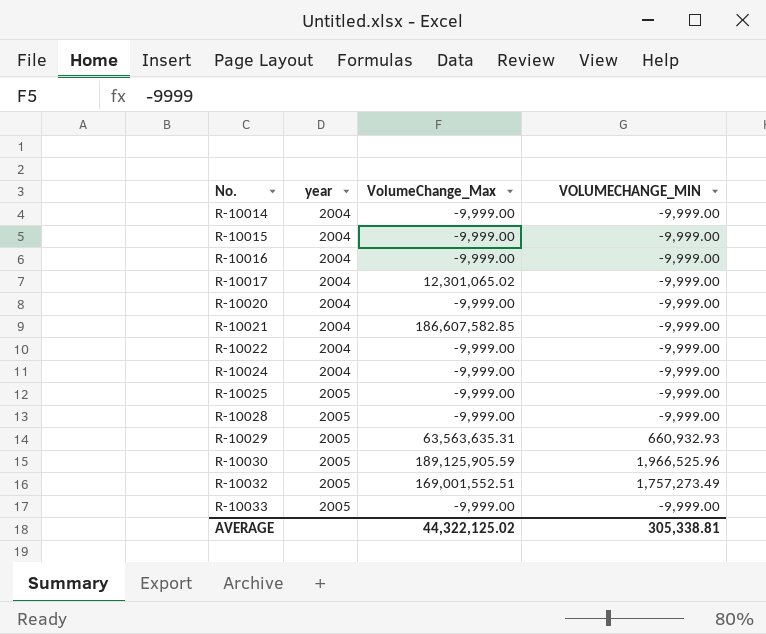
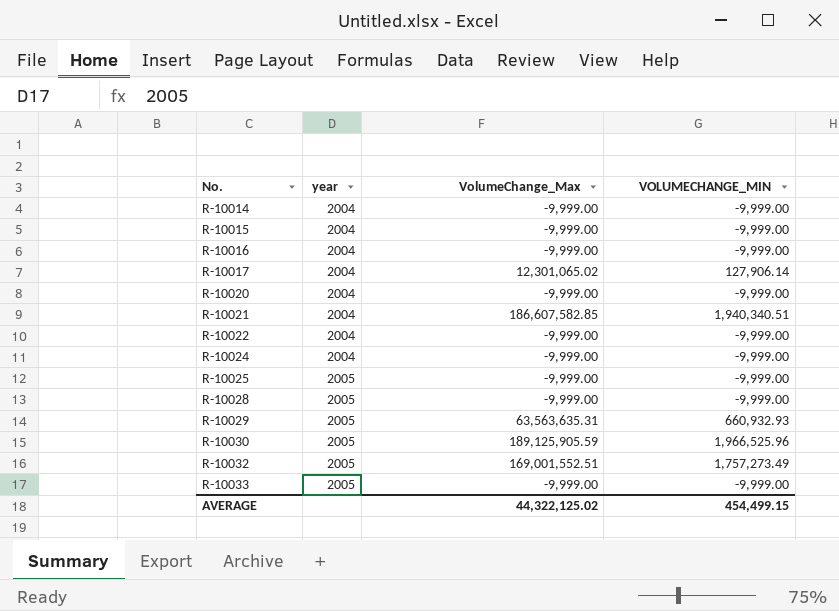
R-10017 | VOLUMECHANGE_MIN: -9,999.00 -> 127,906.14
R-10021 | VOLUMECHANGE_MIN: -9,999.00 -> 1,940,340.51
AVERAGE | VOLUMECHANGE_MIN: 305,338.81 -> 454,499.15

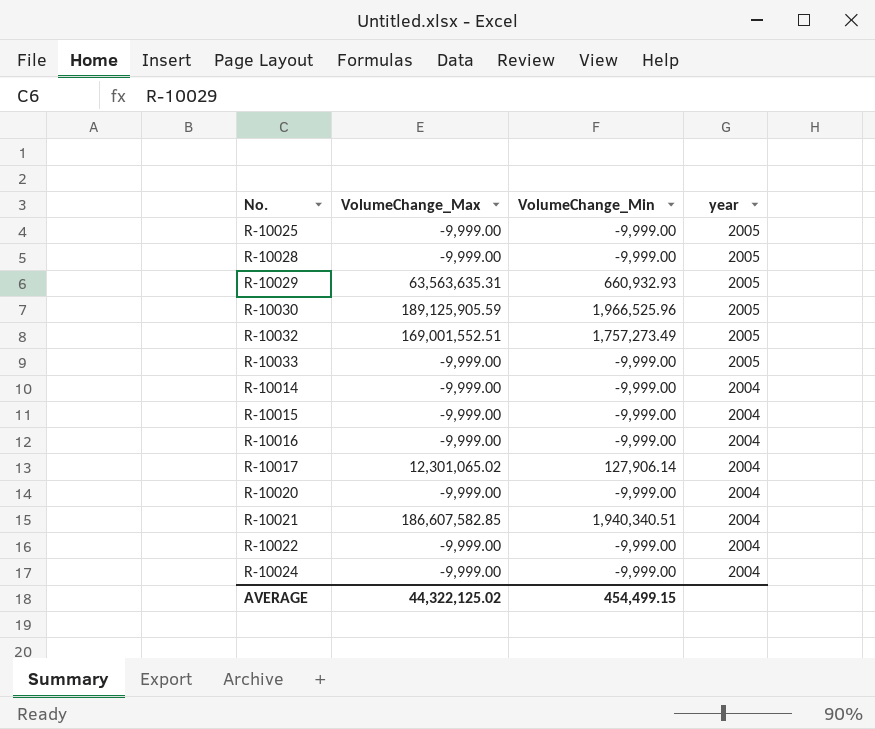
row order: No. ascending -> year descending
column name: VOLUMECHANGE_MIN -> VolumeChange_Min
column year | position: 2 -> 4

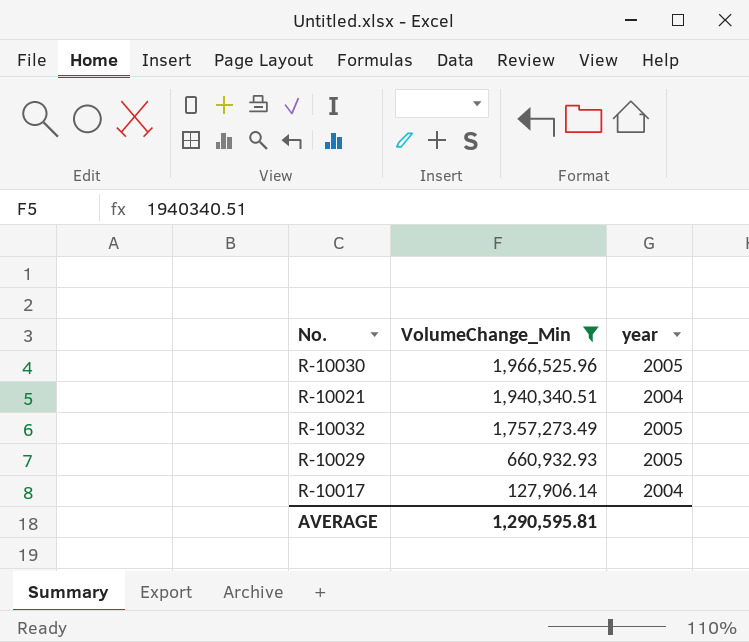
filter: none -> VolumeChange_Min != -9,999.00
row order: year descending -> VolumeChange_Min descending
column VolumeChange_Max | position: 2 -> none
AVERAGE | VolumeChange_Min: 454,499.15 -> 1,290,595.81

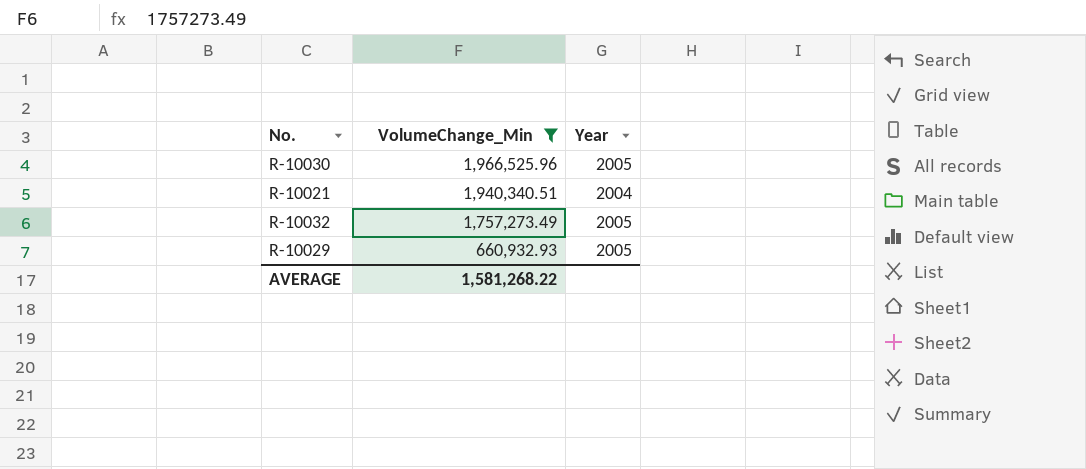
column name: year -> Year
row R-10017: 127,906.14 | 2004 -> none
AVERAGE | VolumeChange_Min: 1,290,595.81 -> 1,581,268.22

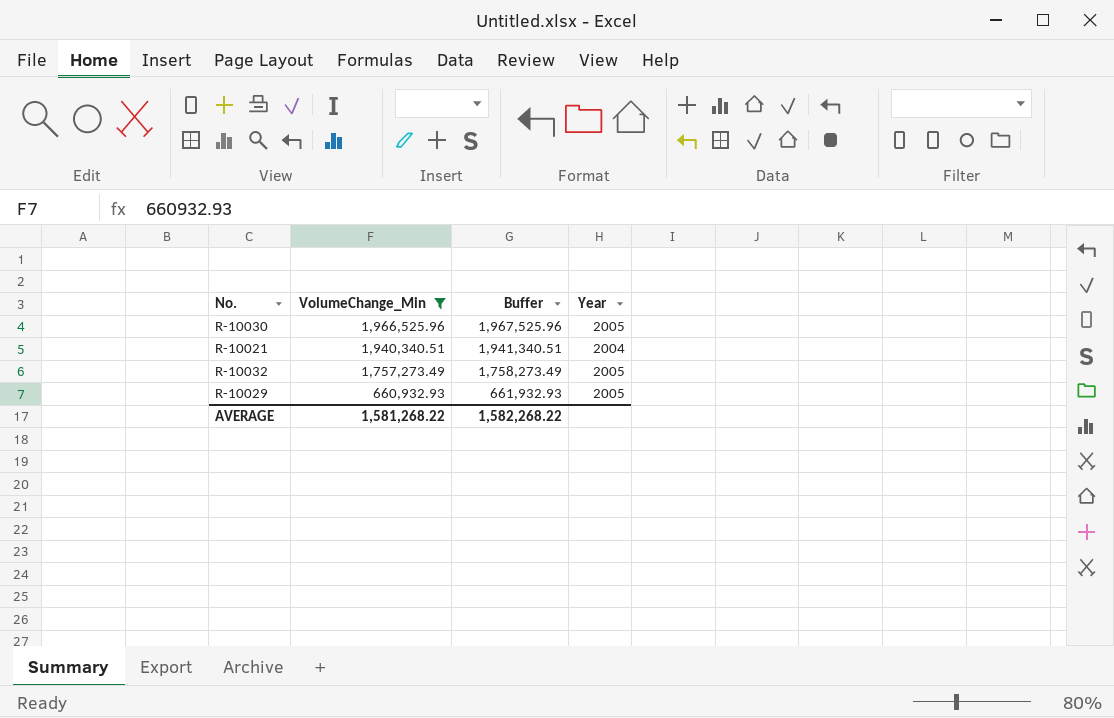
column Buffer | formula: none -> [VolumeChange_Min] + 1000

